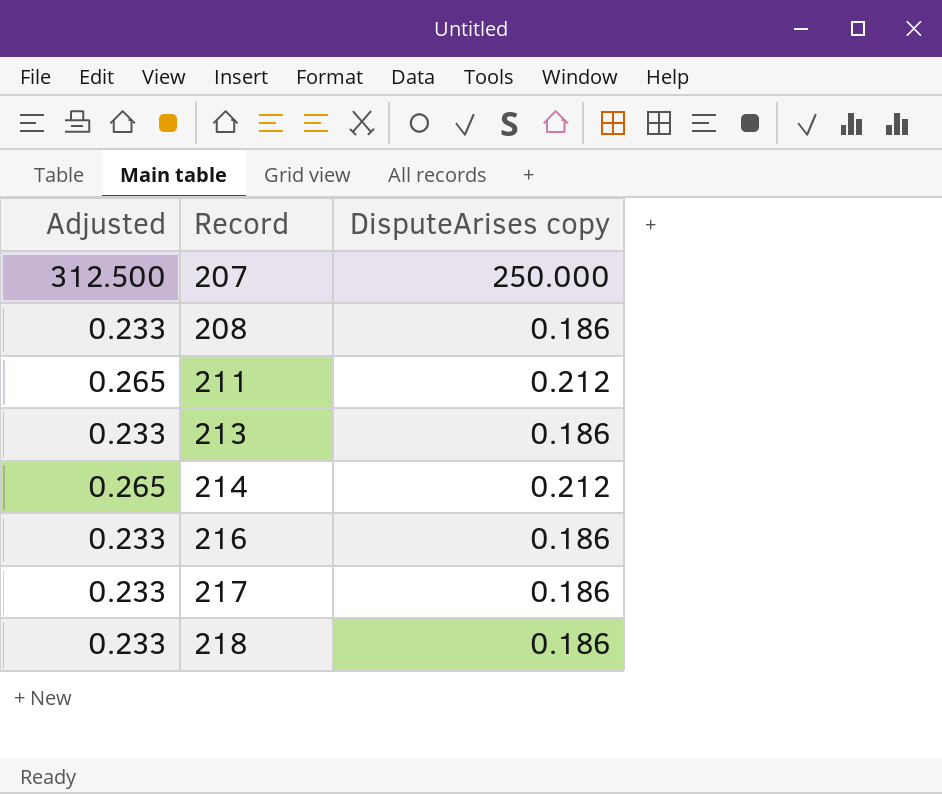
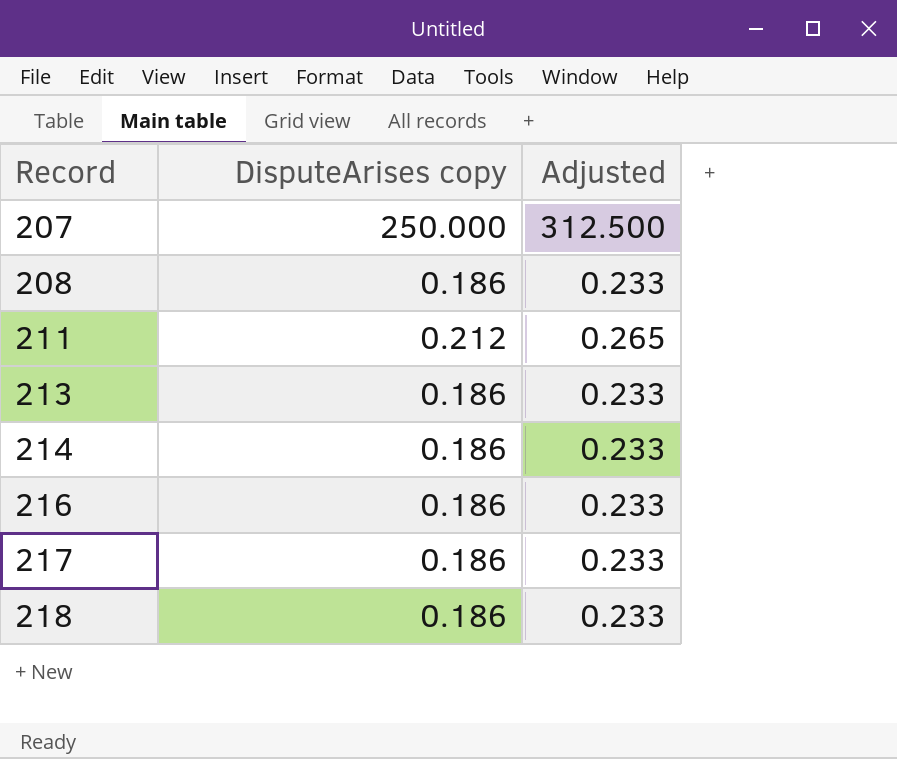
column Adjusted | position: 1 -> 3
214 | DisputeArises copy: 0.212 -> 0.186
214 | Adjusted: 0.265 -> 0.233

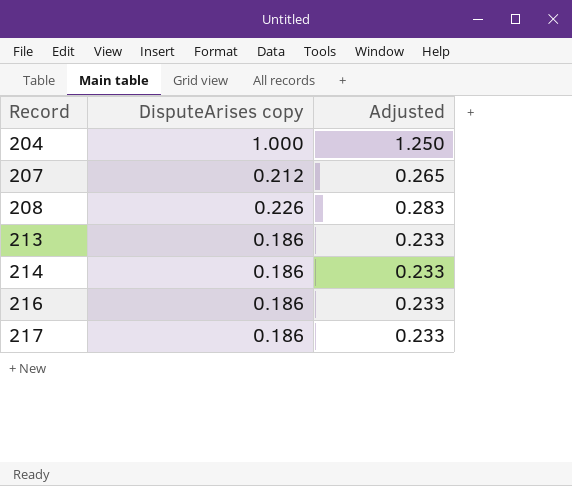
row 211: 0.212 | 0.265 -> none
row 218: 0.186 | 0.233 -> none
row 204: none -> 1.000 | 1.250
207 | DisputeArises copy: 250.000 -> 0.212
207 | Adjusted: 312.500 -> 0.265
208 | DisputeArises copy: 0.186 -> 0.226
208 | Adjusted: 0.233 -> 0.283

